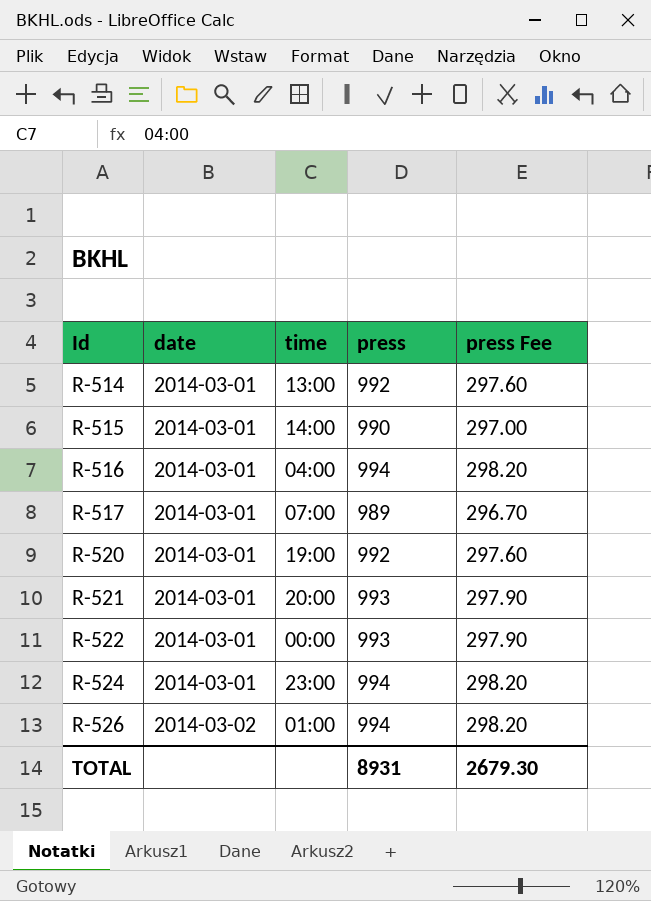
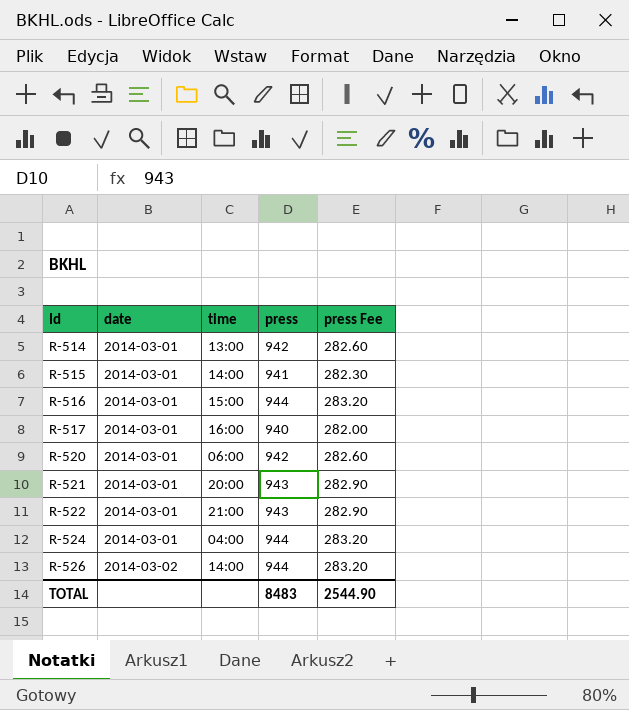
R-514 | press: 992 -> 942
R-514 | press Fee: 297.60 -> 282.60
R-515 | press: 990 -> 941
R-515 | press Fee: 297.00 -> 282.30
R-516 | time: 04:00 -> 15:00
R-516 | press: 994 -> 944
R-516 | press Fee: 298.20 -> 283.20
R-517 | time: 07:00 -> 16:00
R-517 | press: 989 -> 940
R-517 | press Fee: 296.70 -> 282.00
R-520 | time: 19:00 -> 06:00
R-520 | press: 992 -> 942
R-520 | press Fee: 297.60 -> 282.60
R-521 | press: 993 -> 943
R-521 | press Fee: 297.90 -> 282.90
R-522 | time: 00:00 -> 21:00
R-522 | press: 993 -> 943
R-522 | press Fee: 297.90 -> 282.90
R-524 | time: 23:00 -> 04:00
R-524 | press: 994 -> 944
R-524 | press Fee: 298.20 -> 283.20
R-526 | time: 01:00 -> 14:00
R-526 | press: 994 -> 944
R-526 | press Fee: 298.20 -> 283.20
TOTAL | press: 8931 -> 8483
TOTAL | press Fee: 2679.30 -> 2544.90

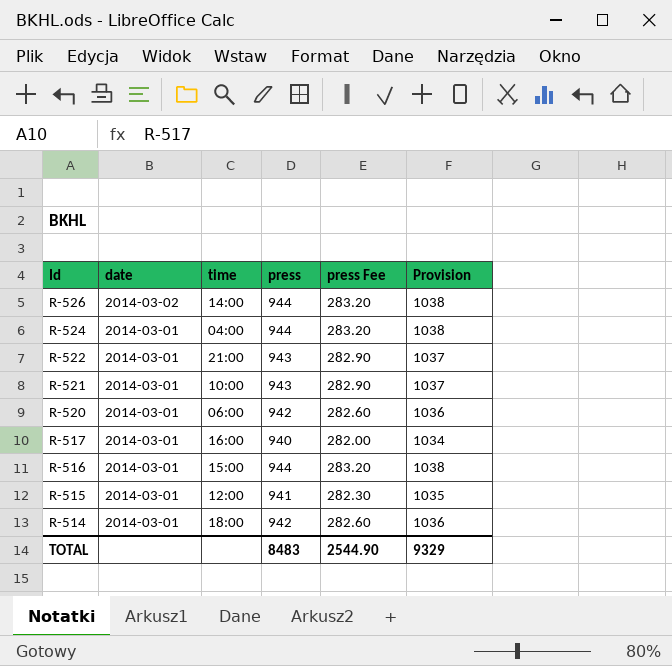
row order: Id ascending -> Id descending
column Provision | formula: none -> [press] * 1.1
R-521 | time: 20:00 -> 10:00
R-515 | time: 14:00 -> 12:00
R-514 | time: 13:00 -> 18:00

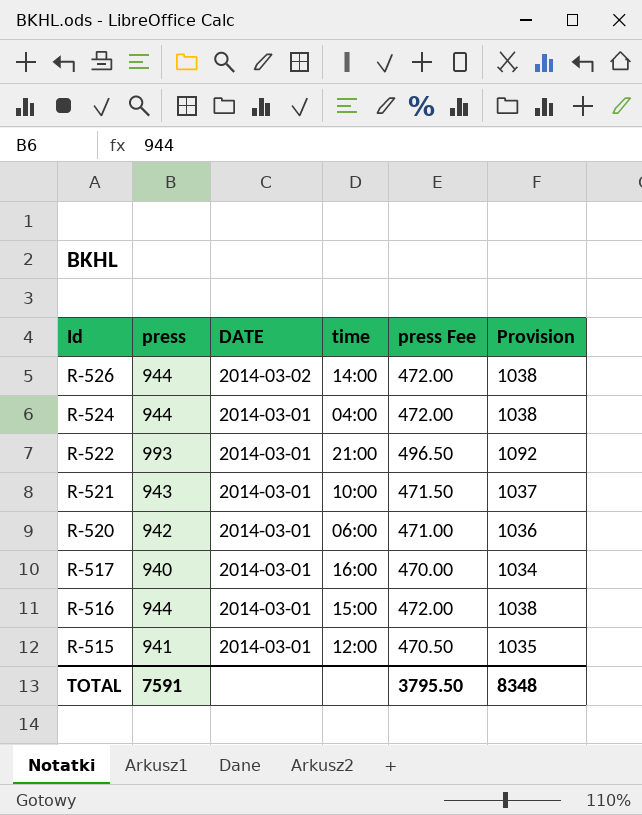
column press | position: 4 -> 2
column name: date -> DATE
column press Fee | formula: [press] * 0.3 -> [press] * 0.5
row R-514: 2014-03-01 | 18:00 | 942 | 282.60 | 1036 -> none
R-522 | press: 943 -> 993
R-522 | Provision: 1037 -> 1092
TOTAL | press: 8483 -> 7591
TOTAL | press Fee: 2544.90 -> 3795.50
TOTAL | Provision: 9329 -> 8348

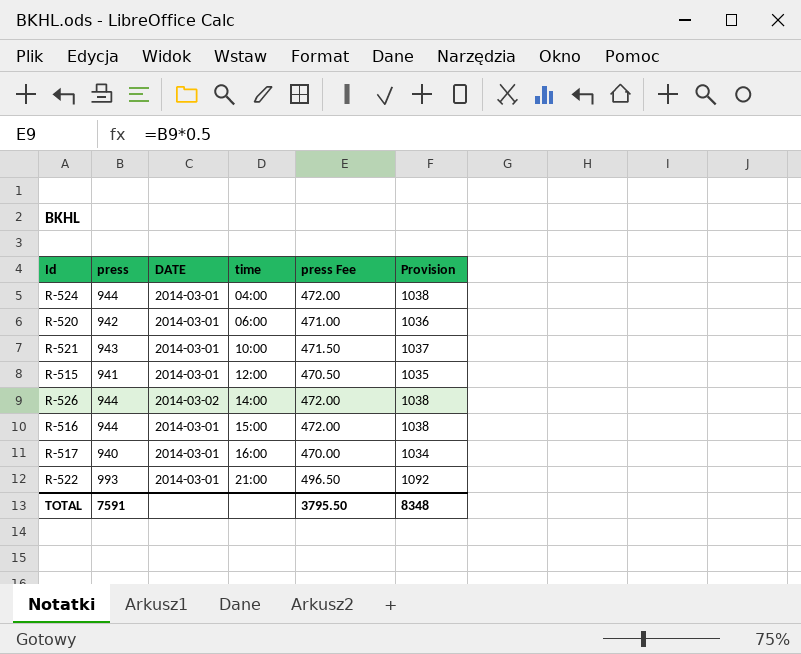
row order: Id descending -> time ascending

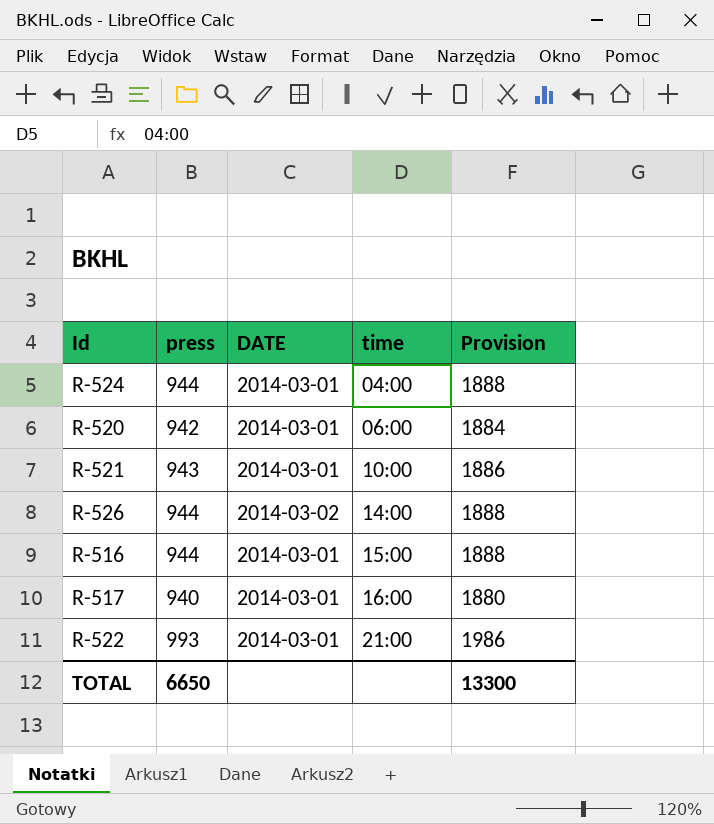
column press Fee | formula: [press] * 0.5 -> none
column Provision | formula: [press] * 1.1 -> [press] * 2
row R-515: 941 | 2014-03-01 | 12:00 | 470.50 | 1035 -> none
TOTAL | press: 7591 -> 6650
TOTAL | Provision: 8348 -> 13300

